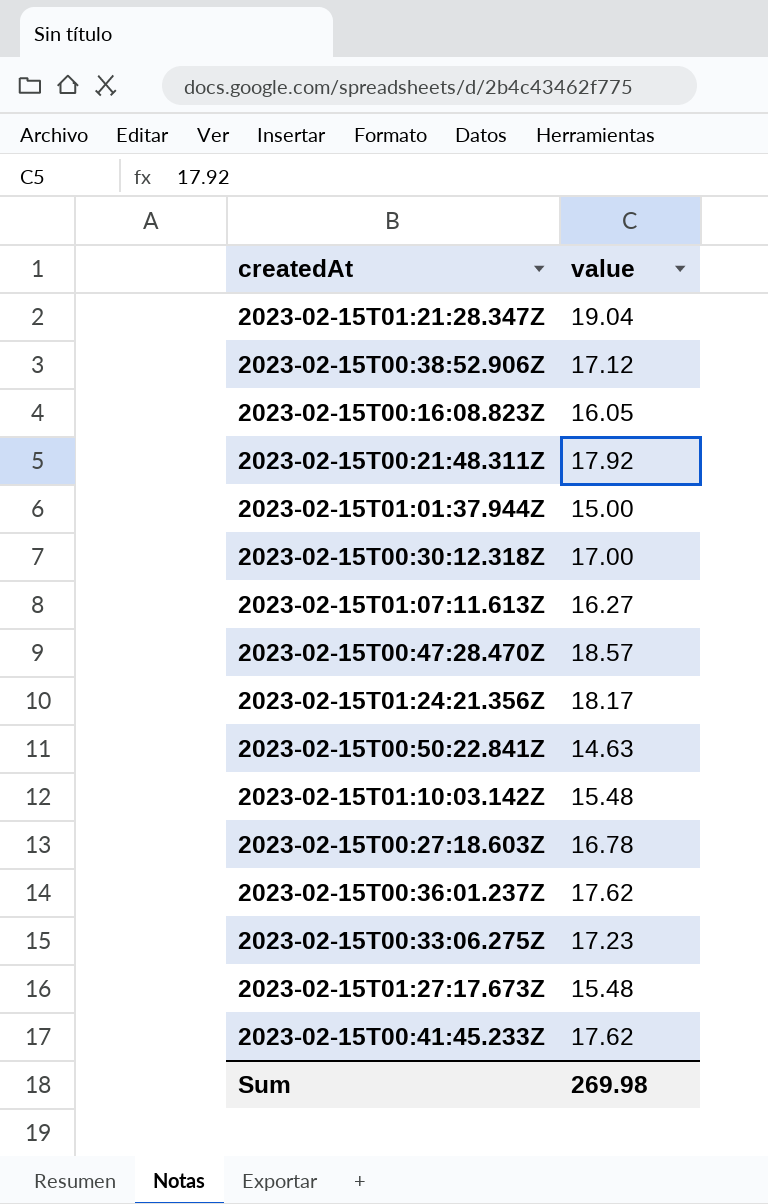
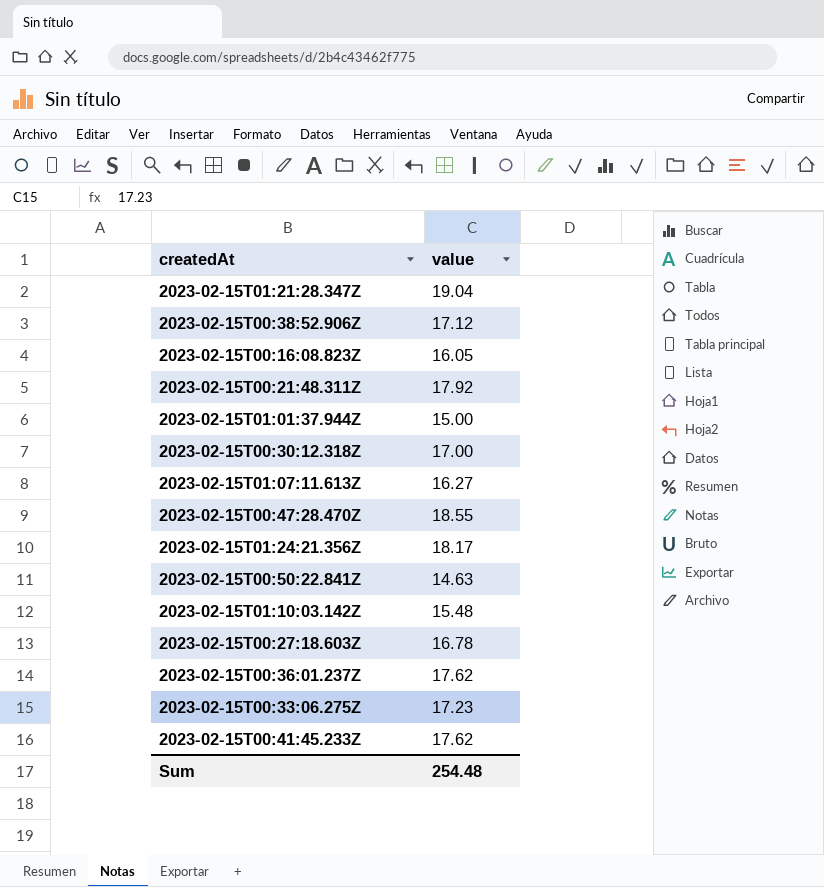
row 2023-02-15T01:27:17.673Z: 15.48 -> none
2023-02-15T00:47:28.470Z | value: 18.57 -> 18.55
Sum | value: 269.98 -> 254.48

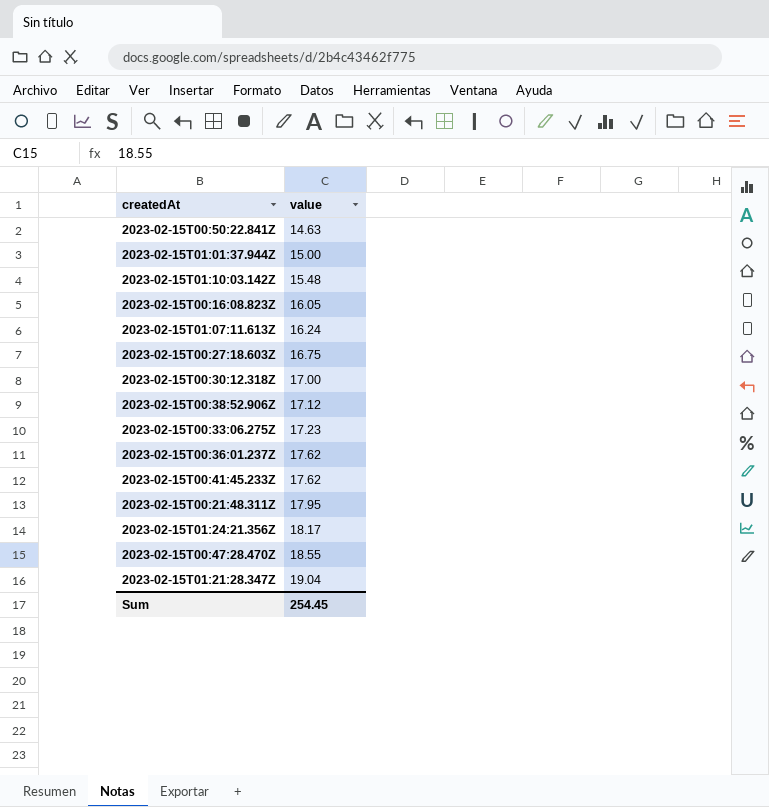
row order: none -> value ascending
2023-02-15T01:07:11.613Z | value: 16.27 -> 16.24
2023-02-15T00:27:18.603Z | value: 16.78 -> 16.75
2023-02-15T00:21:48.311Z | value: 17.92 -> 17.95
Sum | value: 254.48 -> 254.45

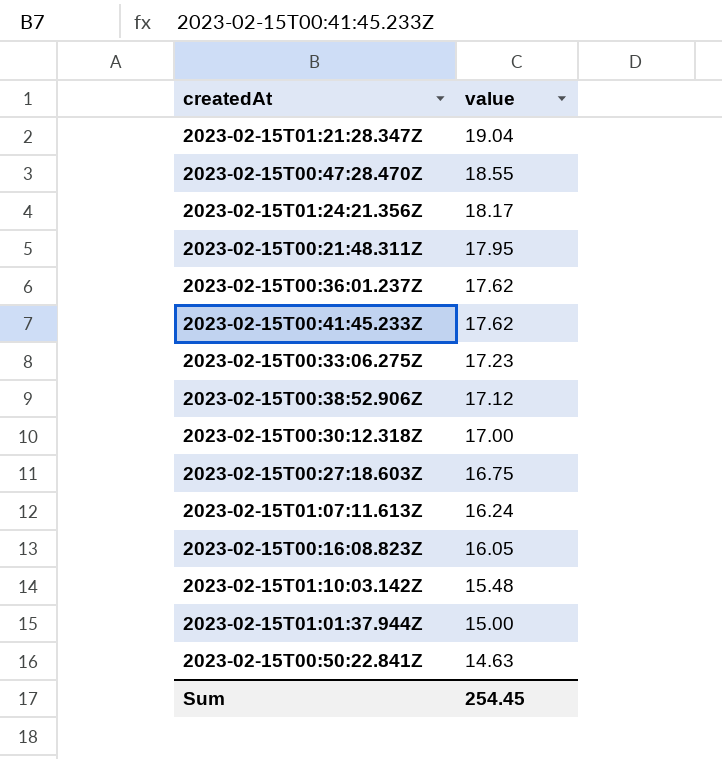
row order: value ascending -> value descending

